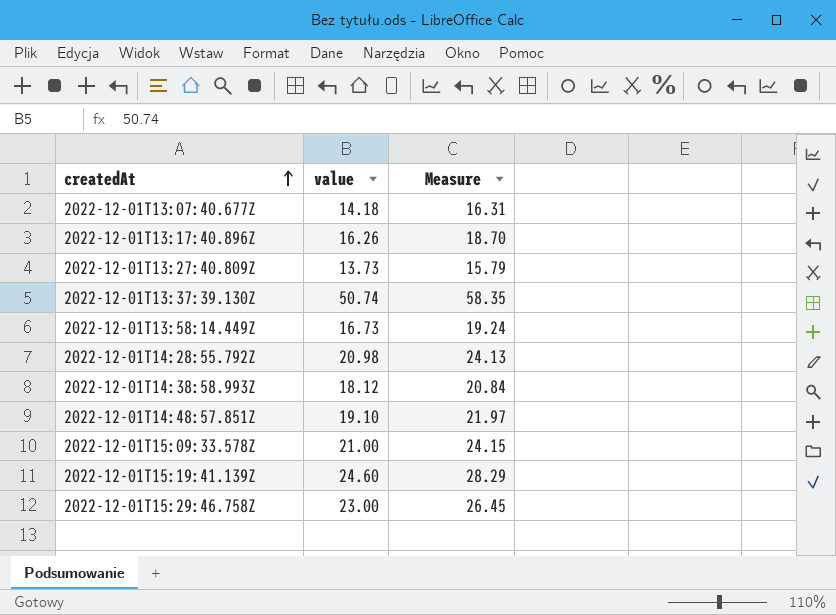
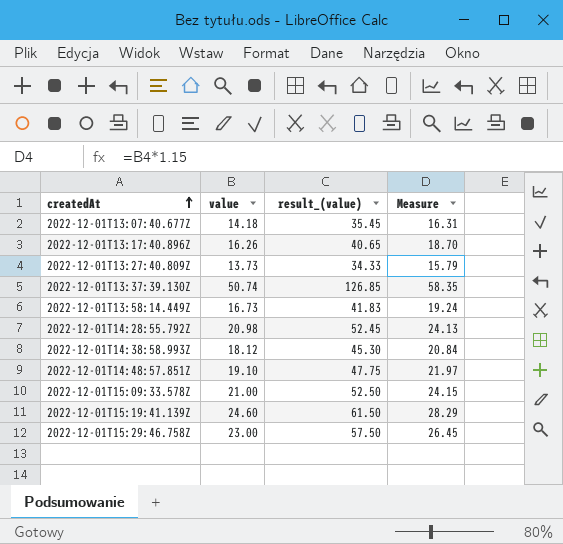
column result_(value) | formula: none -> [value] * 2.5

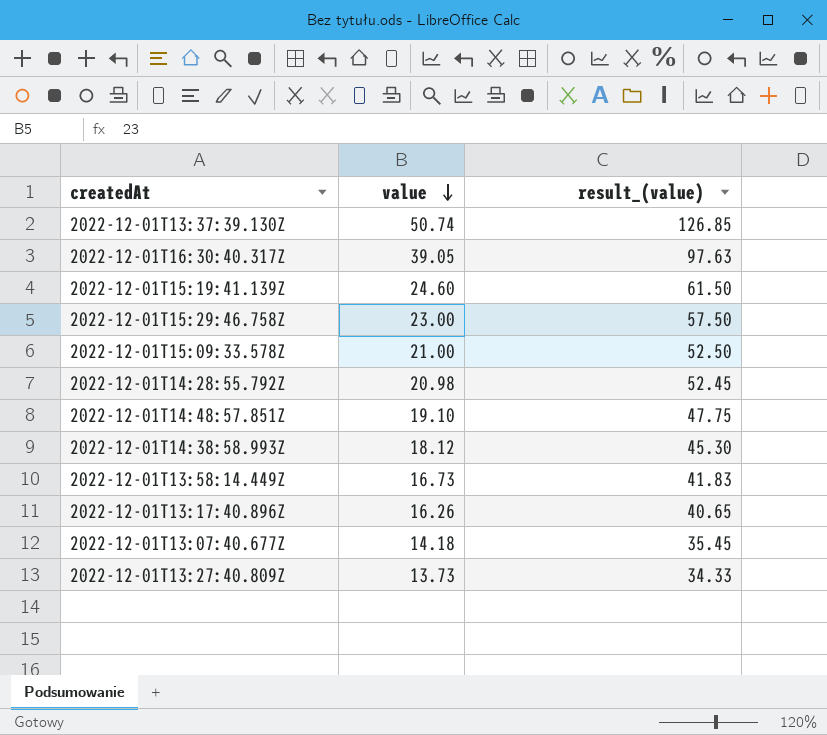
row order: createdAt ascending -> value descending
column Measure | formula: [value] * 1.15 -> none
row 2022-12-01T16:30:40.317Z: none -> 39.05 | 97.63

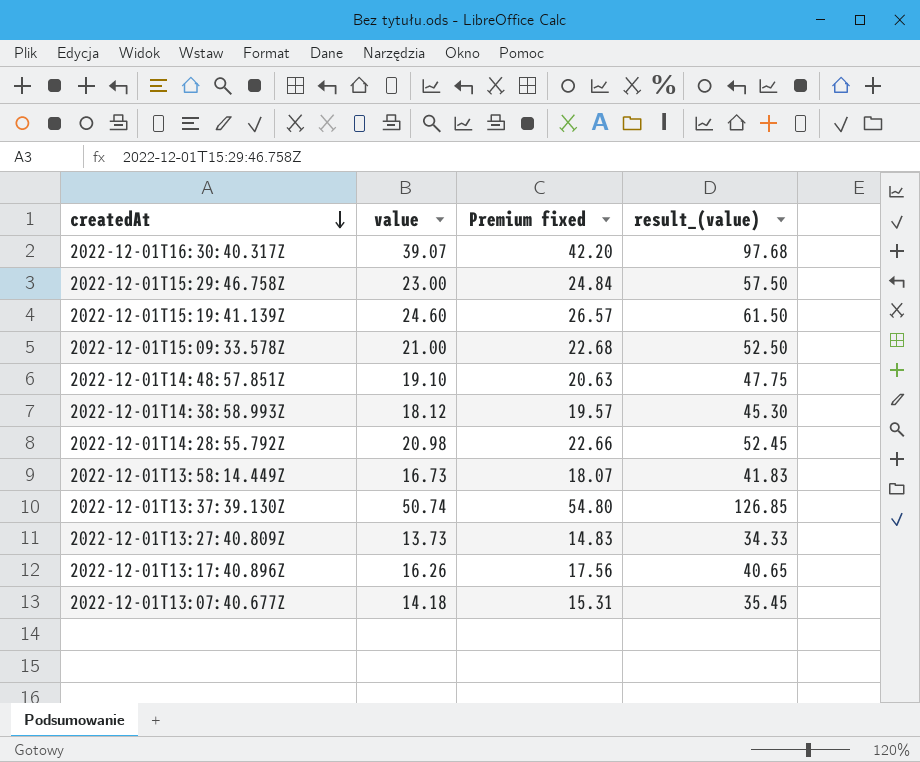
row order: value descending -> createdAt descending
column Premium fixed | formula: none -> [value] * 1.08
2022-12-01T16:30:40.317Z | value: 39.05 -> 39.07
2022-12-01T16:30:40.317Z | result_(value): 97.63 -> 97.68

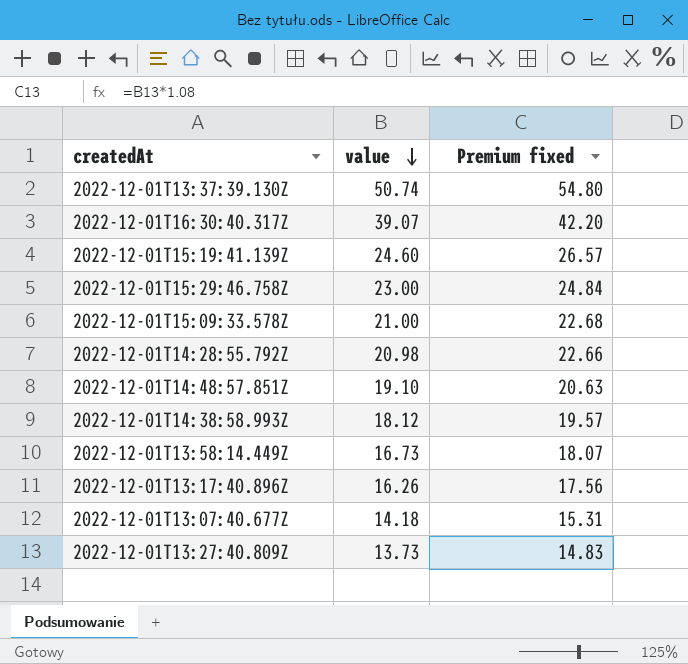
row order: createdAt descending -> value descending
column result_(value) | formula: [value] * 2.5 -> none

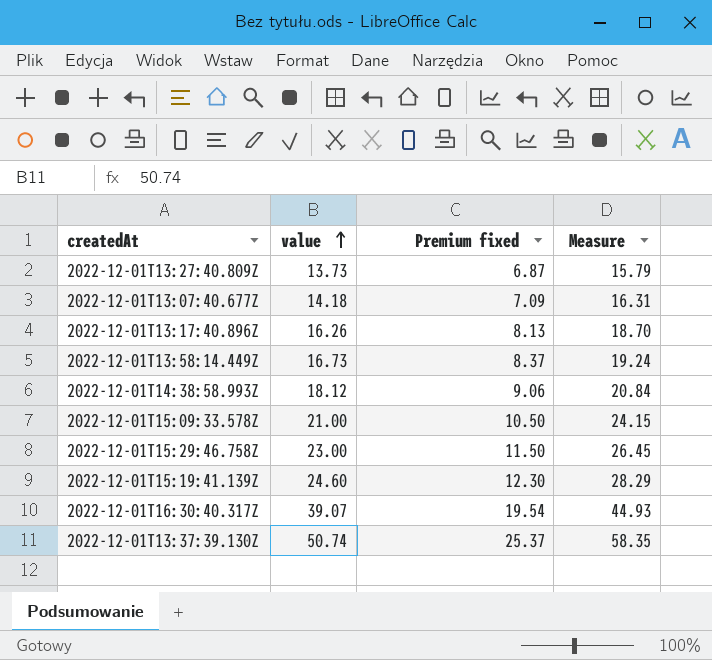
row order: value descending -> value ascending
column Premium fixed | formula: [value] * 1.08 -> [value] * 0.5
column Measure | formula: none -> [value] * 1.15
row 2022-12-01T14:28:55.792Z: 20.98 | 22.66 -> none
row 2022-12-01T14:48:57.851Z: 19.10 | 20.63 -> none

